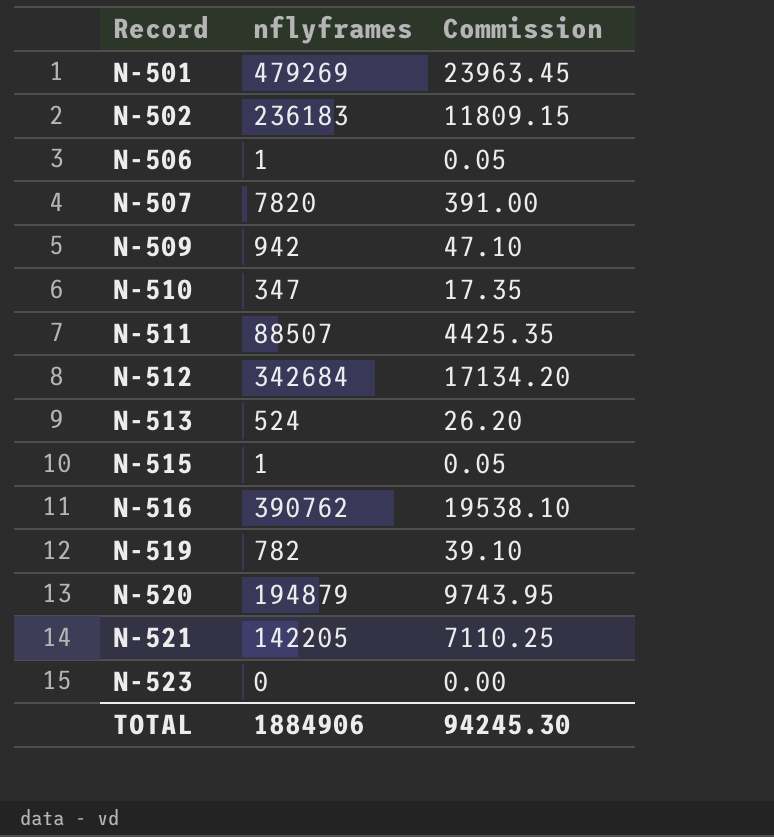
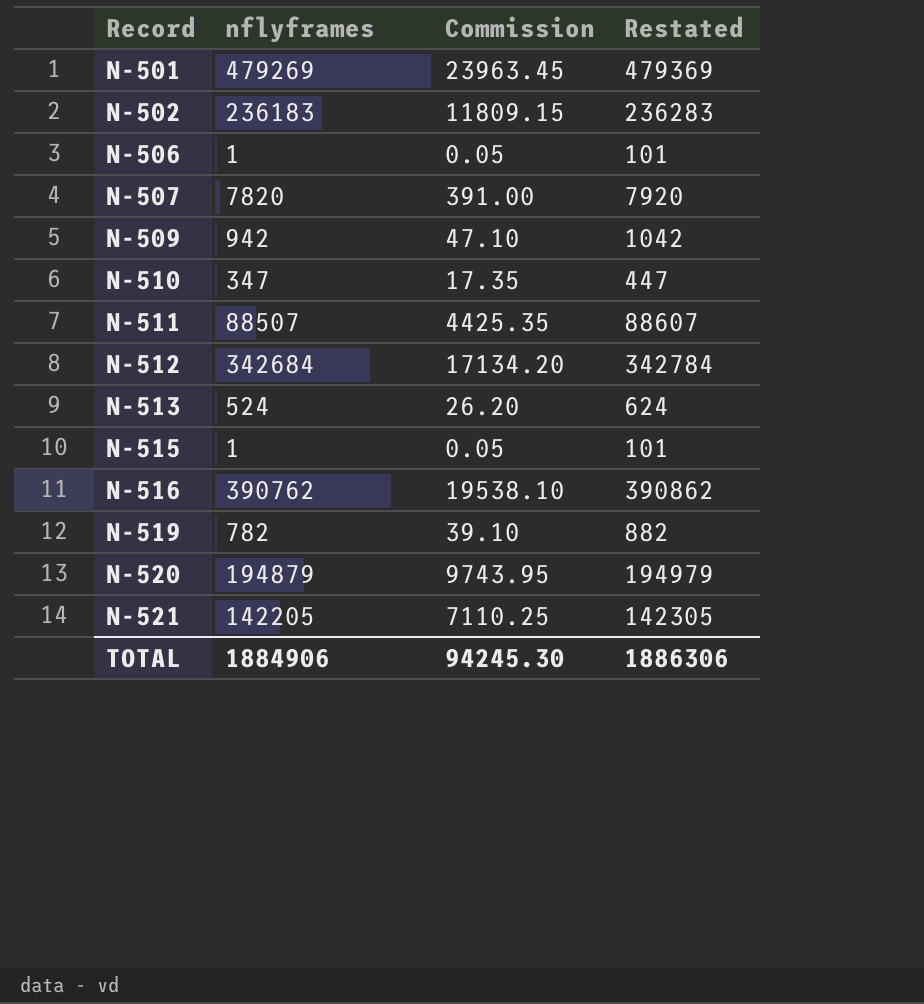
column Restated | formula: none -> [nflyframes] + 100
row N-523: 0 | 0.00 -> none

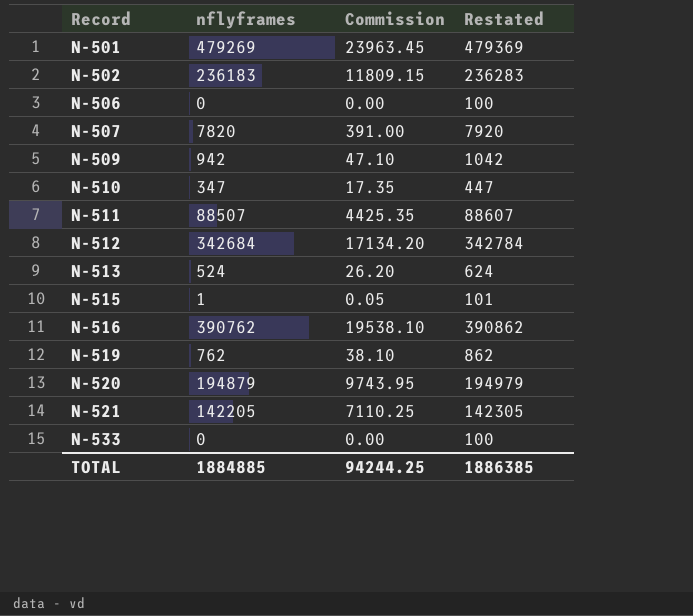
N-506 | nflyframes: 1 -> 0
N-506 | Commission: 0.05 -> 0.00
N-506 | Restated: 101 -> 100
N-519 | nflyframes: 782 -> 762
N-519 | Commission: 39.10 -> 38.10
N-519 | Restated: 882 -> 862
row N-533: none -> 0 | 0.00 | 100
TOTAL | nflyframes: 1884906 -> 1884885
TOTAL | Commission: 94245.30 -> 94244.25
TOTAL | Restated: 1886306 -> 1886385

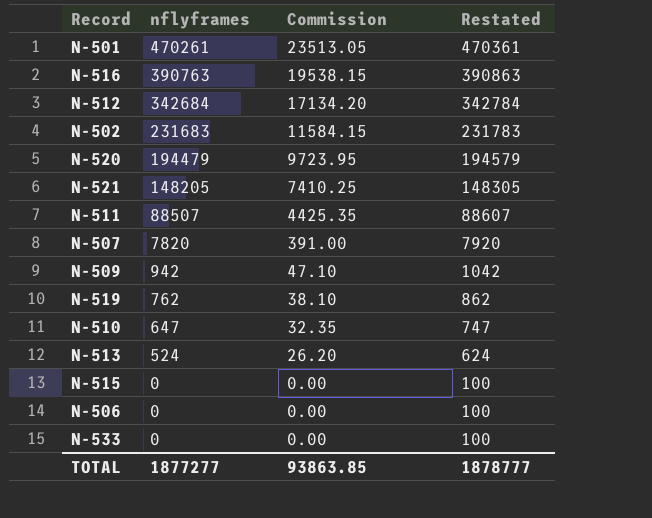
row order: Record ascending -> nflyframes descending
N-501 | nflyframes: 479269 -> 470261
N-501 | Commission: 23963.45 -> 23513.05
N-501 | Restated: 479369 -> 470361
N-516 | nflyframes: 390762 -> 390763
N-516 | Commission: 19538.10 -> 19538.15
N-516 | Restated: 390862 -> 390863
N-502 | nflyframes: 236183 -> 231683
N-502 | Commission: 11809.15 -> 11584.15
N-502 | Restated: 236283 -> 231783
N-520 | nflyframes: 194879 -> 194479
N-520 | Commission: 9743.95 -> 9723.95
N-520 | Restated: 194979 -> 194579
N-521 | nflyframes: 142205 -> 148205
N-521 | Commission: 7110.25 -> 7410.25
N-521 | Restated: 142305 -> 148305
N-510 | nflyframes: 347 -> 647
N-510 | Commission: 17.35 -> 32.35
N-510 | Restated: 447 -> 747
N-515 | nflyframes: 1 -> 0
N-515 | Commission: 0.05 -> 0.00
N-515 | Restated: 101 -> 100
TOTAL | nflyframes: 1884885 -> 1877277
TOTAL | Commission: 94244.25 -> 93863.85
TOTAL | Restated: 1886385 -> 1878777

